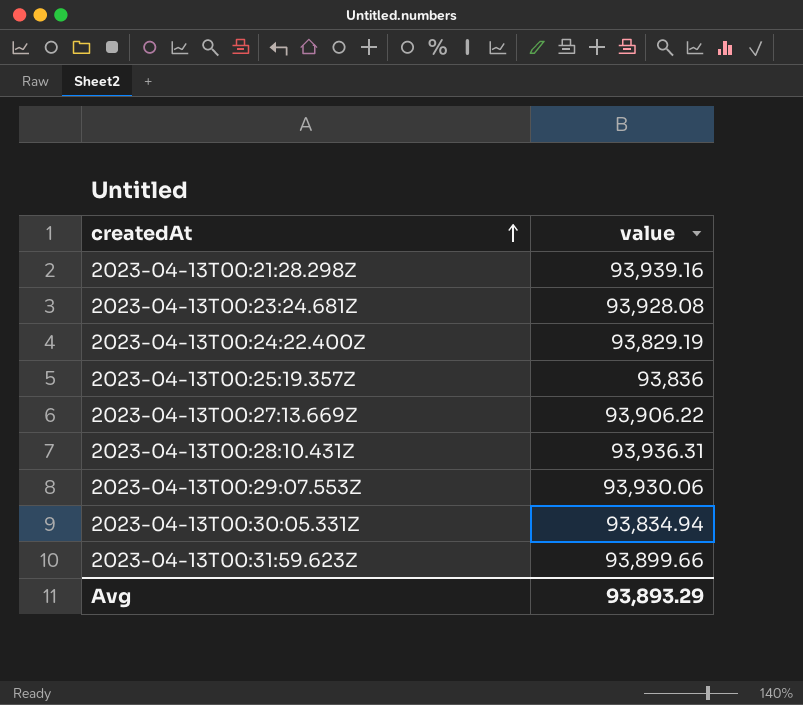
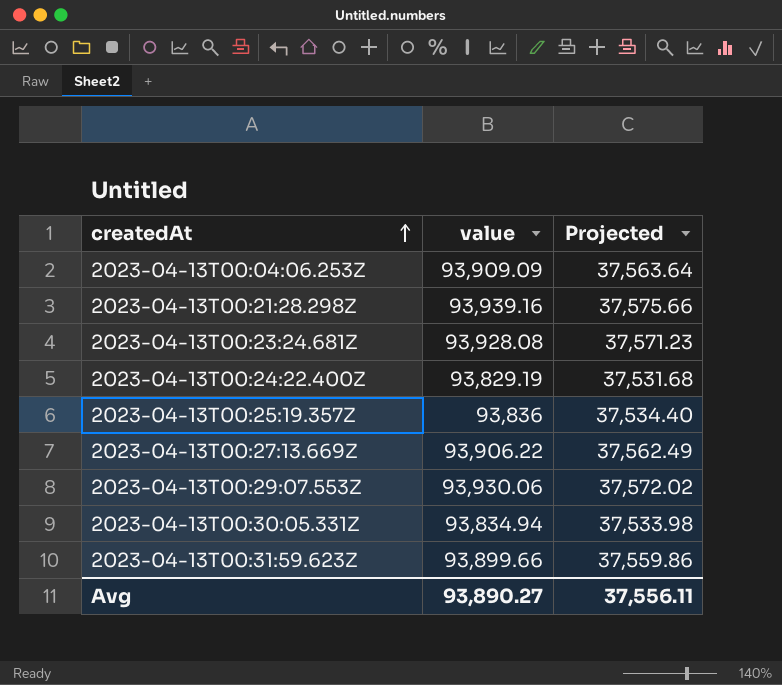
column Projected | formula: none -> [value] * 0.4
row 2023-04-13T00:28:10.431Z: 93,936.31 -> none
row 2023-04-13T00:04:06.253Z: none -> 93,909.09 | 37,563.64
Avg | value: 93,893.29 -> 93,890.27

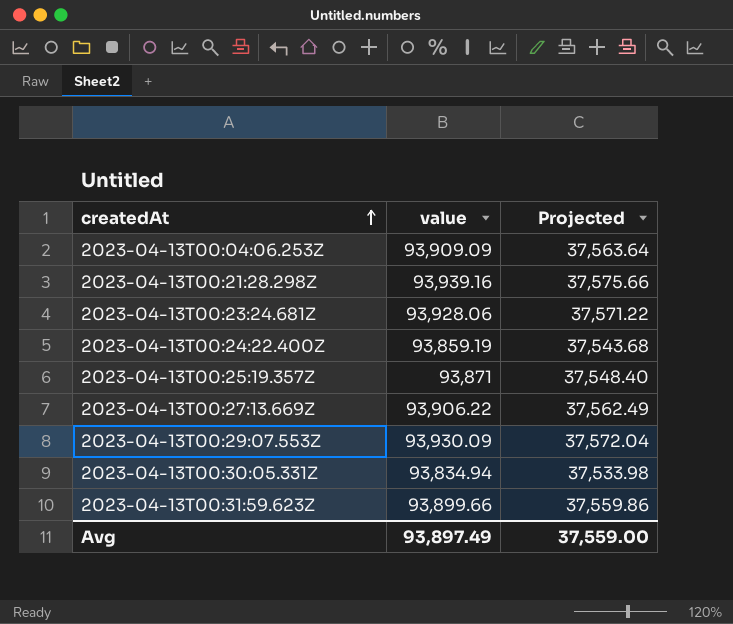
2023-04-13T00:23:24.681Z | value: 93,928.08 -> 93,928.06
2023-04-13T00:23:24.681Z | Projected: 37,571.23 -> 37,571.22
2023-04-13T00:24:22.400Z | value: 93,829.19 -> 93,859.19
2023-04-13T00:24:22.400Z | Projected: 37,531.68 -> 37,543.68
2023-04-13T00:25:19.357Z | value: 93,836 -> 93,871
2023-04-13T00:25:19.357Z | Projected: 37,534.40 -> 37,548.40
2023-04-13T00:29:07.553Z | value: 93,930.06 -> 93,930.09
2023-04-13T00:29:07.553Z | Projected: 37,572.02 -> 37,572.04
Avg | value: 93,890.27 -> 93,897.49
Avg | Projected: 37,556.11 -> 37,559.00

